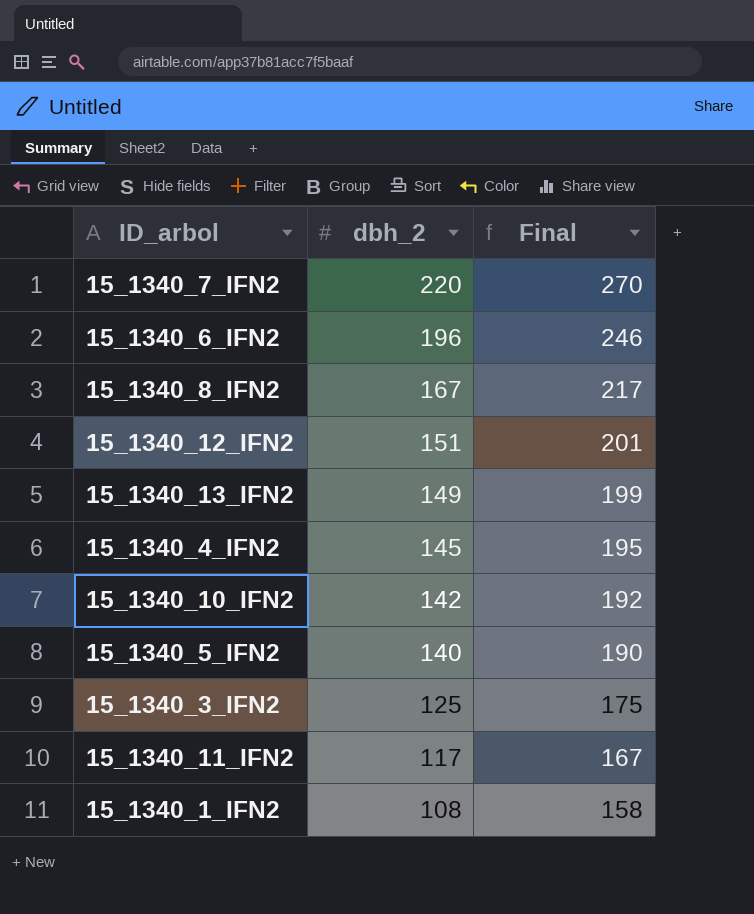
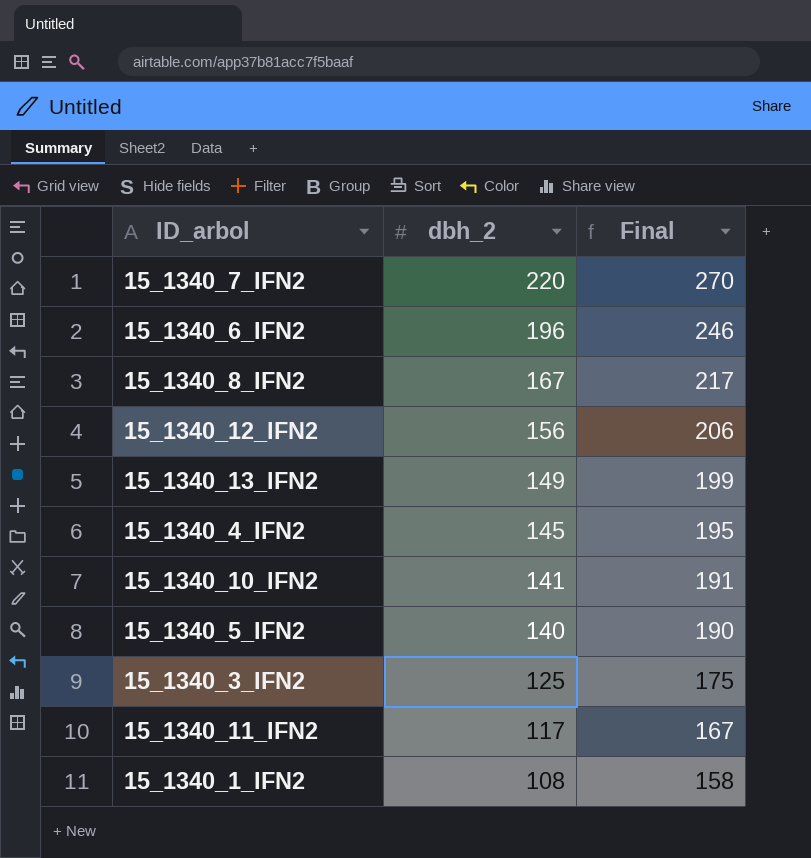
15_1340_12_IFN2 | dbh_2: 151 -> 156
15_1340_12_IFN2 | Final: 201 -> 206
15_1340_10_IFN2 | dbh_2: 142 -> 141
15_1340_10_IFN2 | Final: 192 -> 191

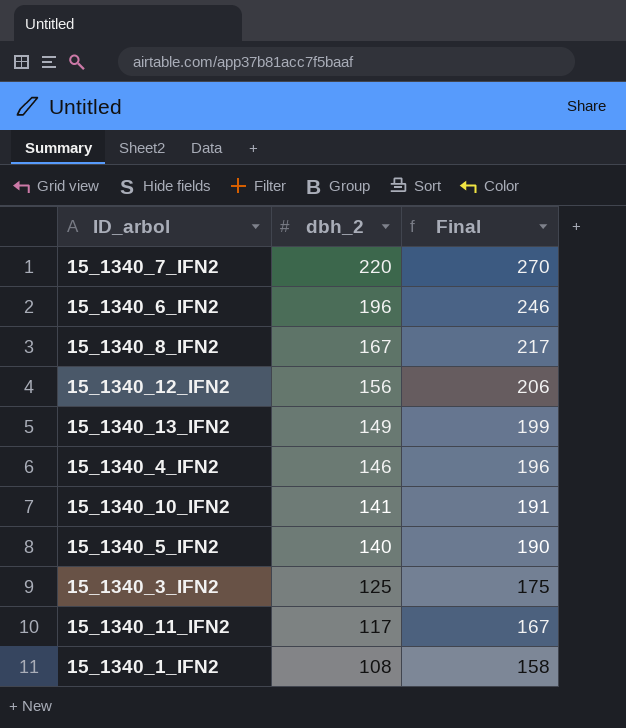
15_1340_4_IFN2 | dbh_2: 145 -> 146
15_1340_4_IFN2 | Final: 195 -> 196

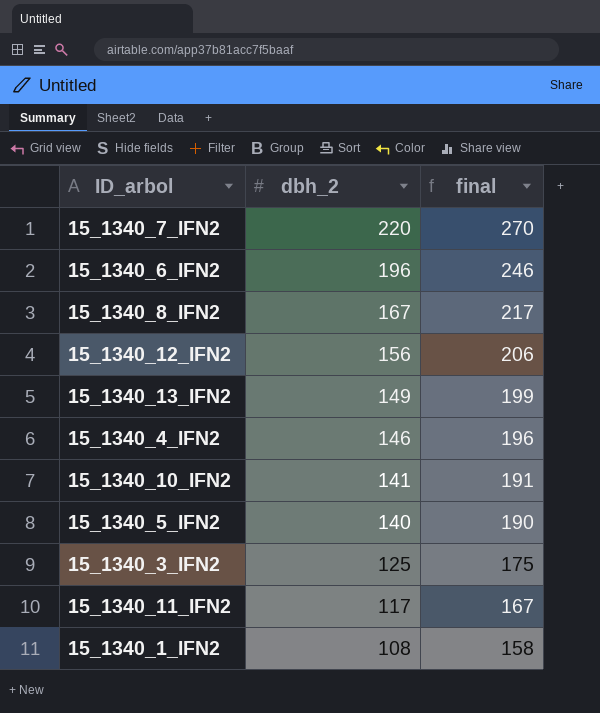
column name: Final -> final

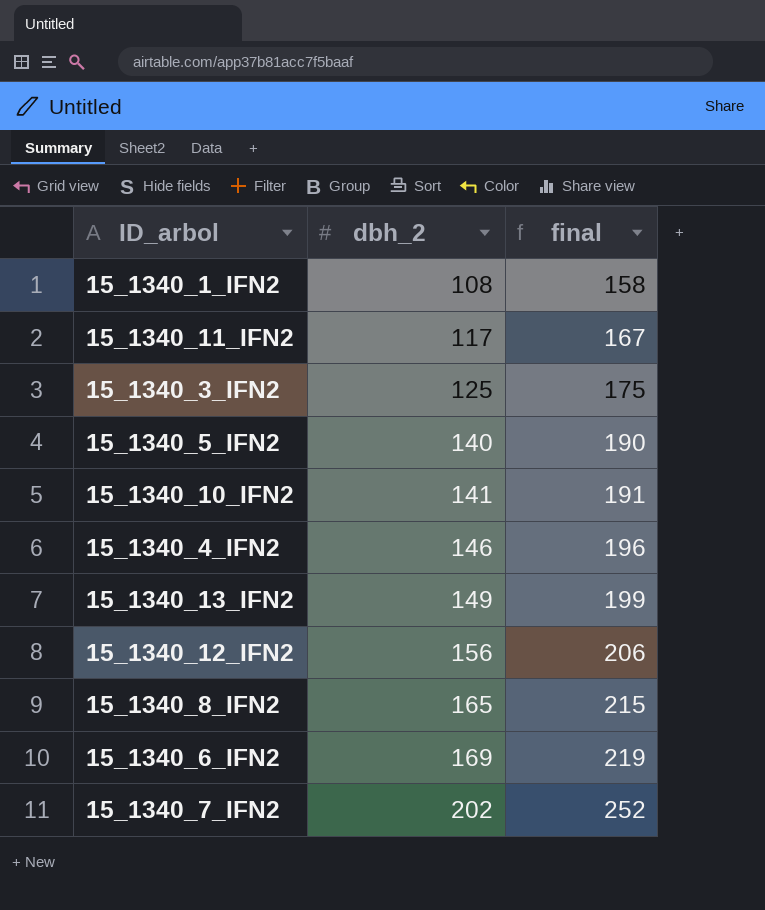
row order: dbh_2 descending -> dbh_2 ascending
15_1340_8_IFN2 | dbh_2: 167 -> 165
15_1340_8_IFN2 | final: 217 -> 215
15_1340_6_IFN2 | dbh_2: 196 -> 169
15_1340_6_IFN2 | final: 246 -> 219
15_1340_7_IFN2 | dbh_2: 220 -> 202
15_1340_7_IFN2 | final: 270 -> 252

